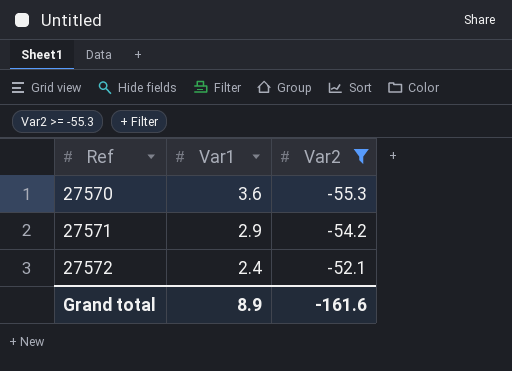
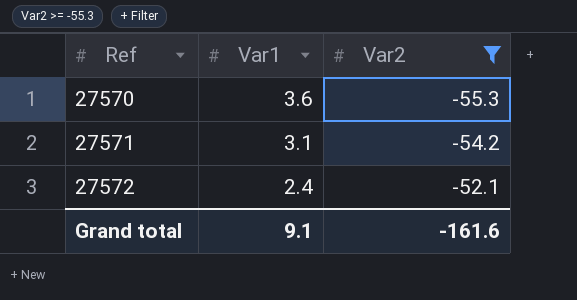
27571 | Var1: 2.9 -> 3.1
Grand total | Var1: 8.9 -> 9.1

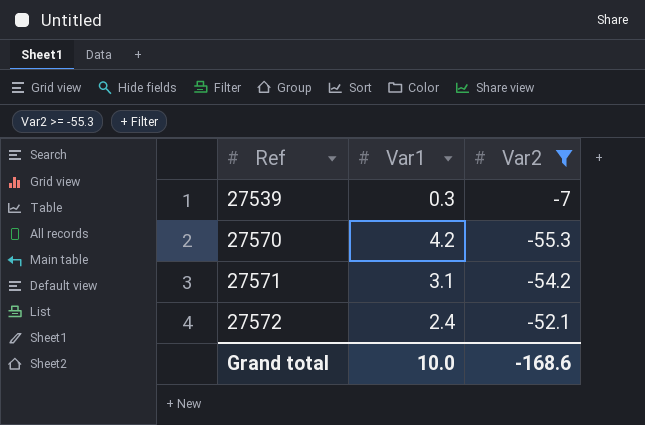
row 27539: none -> 0.3 | -7
27570 | Var1: 3.6 -> 4.2
Grand total | Var1: 9.1 -> 10.0
Grand total | Var2: -161.6 -> -168.6

